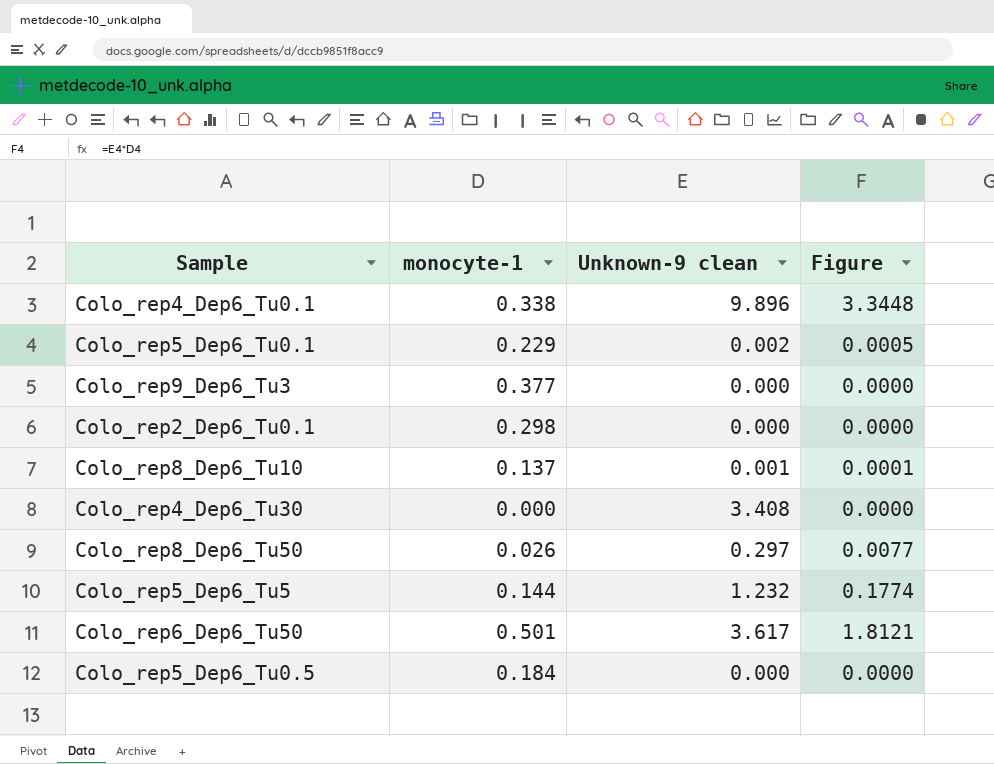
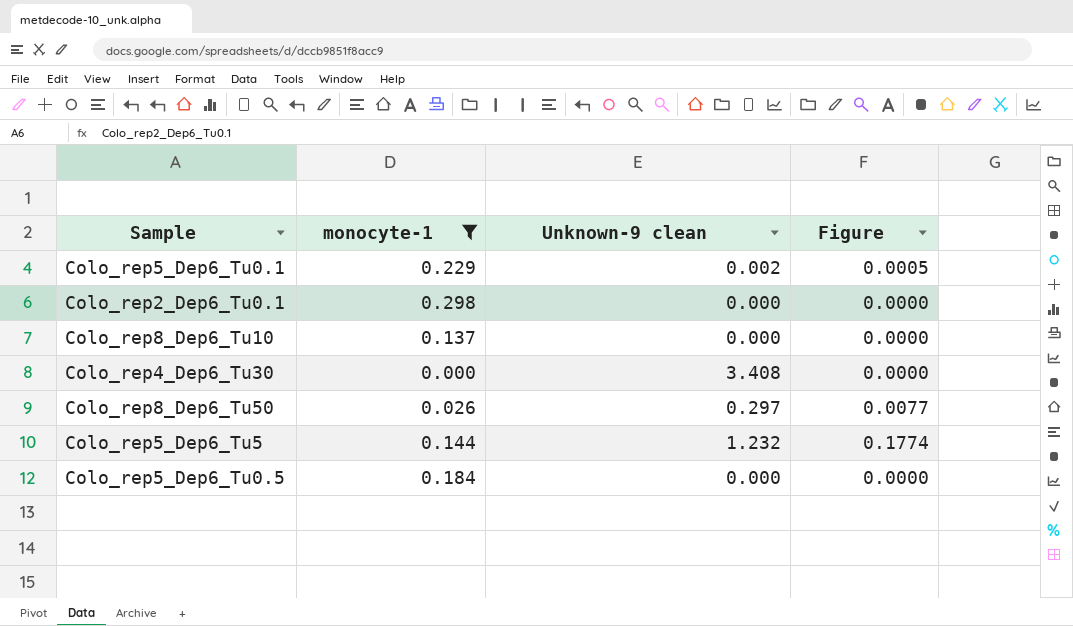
filter: none -> monocyte-1 <= 0.298
Colo_rep8_Dep6_Tu10 | Unknown-9 clean: 0.001 -> 0.000
Colo_rep8_Dep6_Tu10 | Figure: 0.0001 -> 0.0000

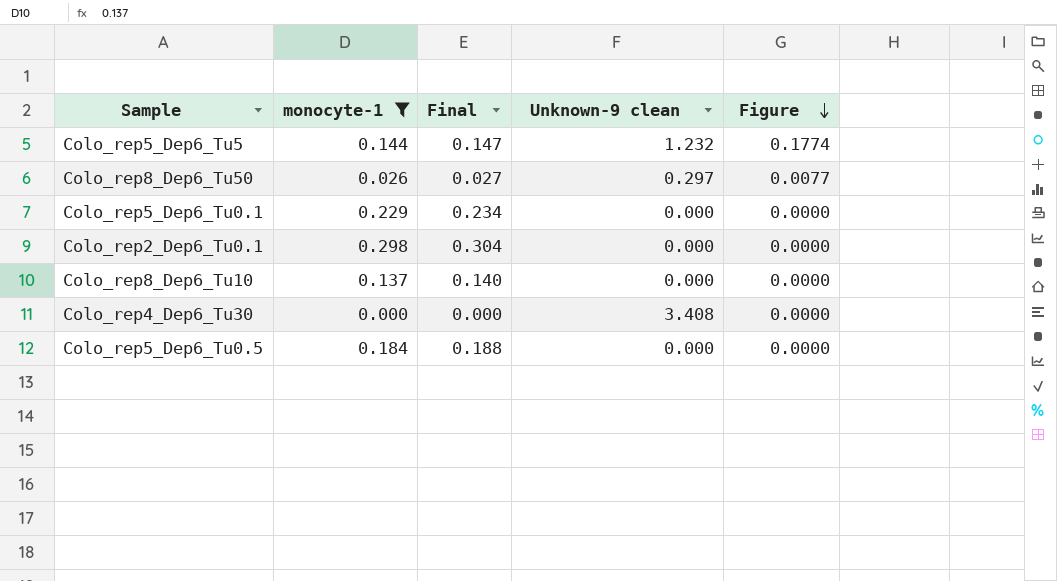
row order: none -> Figure descending
column Final | formula: none -> [monocyte-1] * 1.02
Colo_rep5_Dep6_Tu0.1 | Unknown-9 clean: 0.002 -> 0.000
Colo_rep5_Dep6_Tu0.1 | Figure: 0.0005 -> 0.0000

